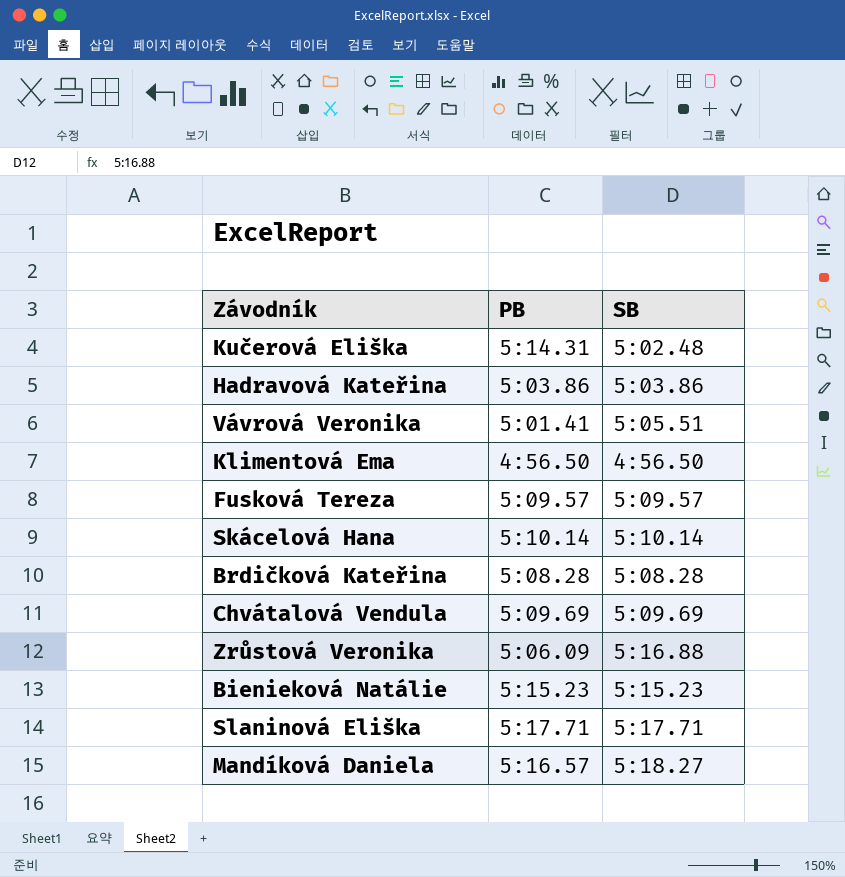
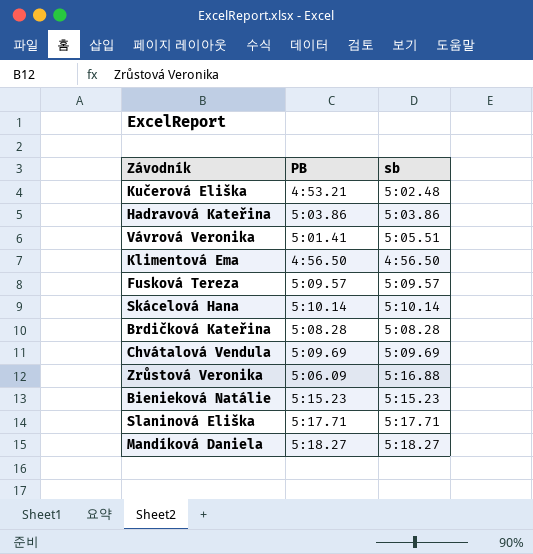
column name: SB -> sb
Kučerová Eliška | PB: 5:14.31 -> 4:53.21
Mandíková Daniela | PB: 5:16.57 -> 5:18.27

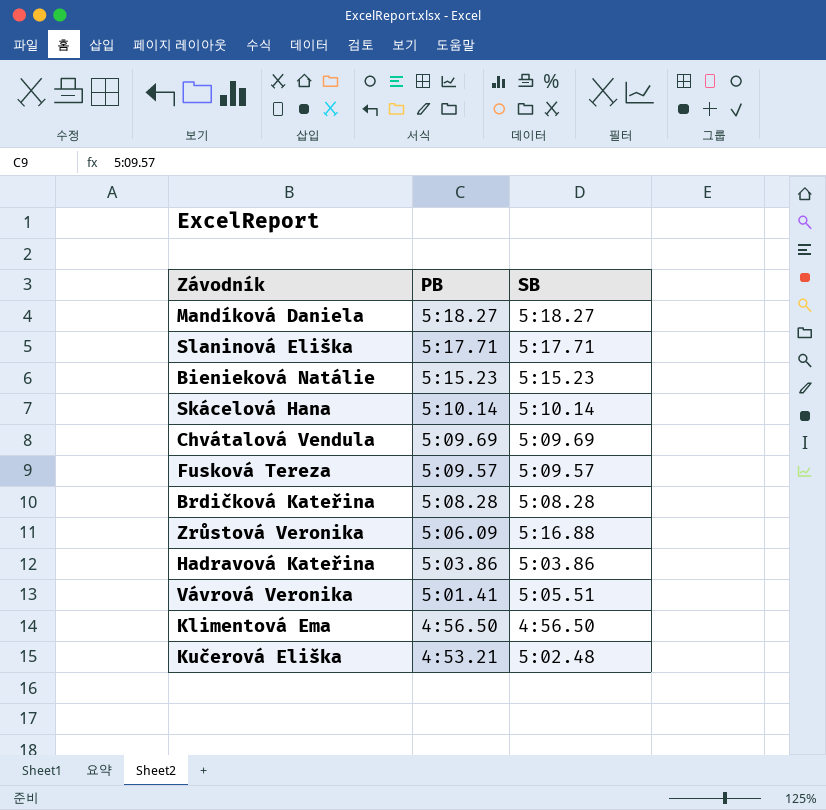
row order: none -> PB descending
column name: sb -> SB

